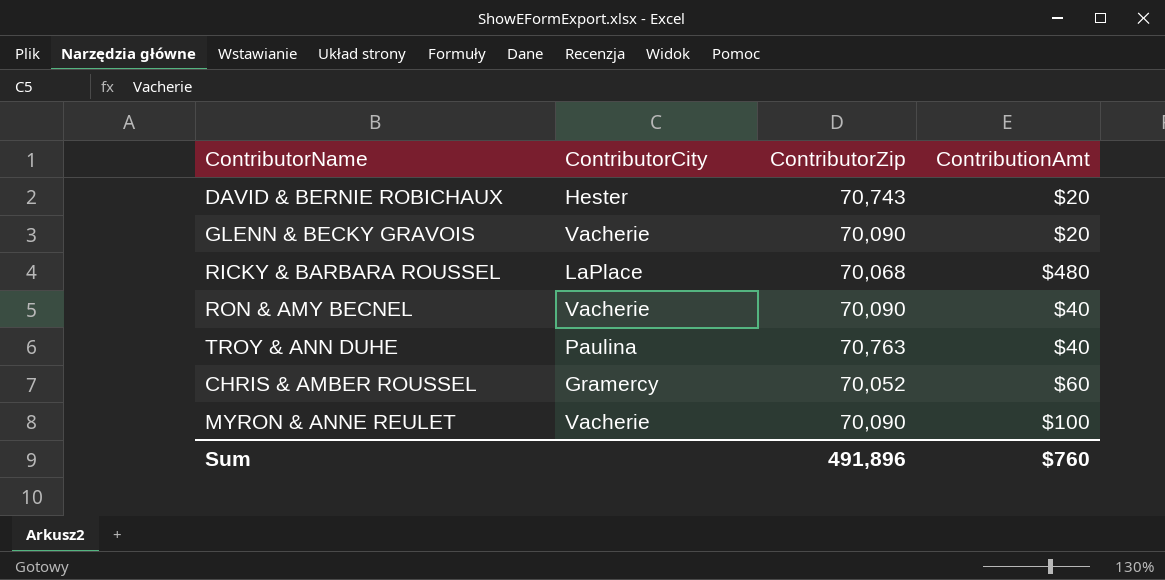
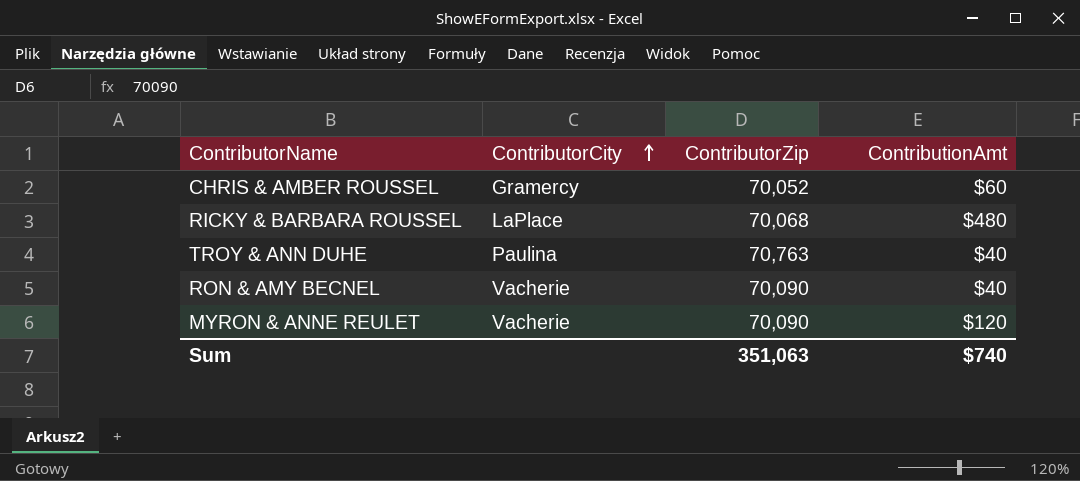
row order: none -> ContributorCity ascending
row DAVID & BERNIE ROBICHAUX: Hester | 70,743 | $20 -> none
row GLENN & BECKY GRAVOIS: Vacherie | 70,090 | $20 -> none
MYRON & ANNE REULET | ContributionAmt: $100 -> $120
Sum | ContributorZip: 491,896 -> 351,063
Sum | ContributionAmt: $760 -> $740

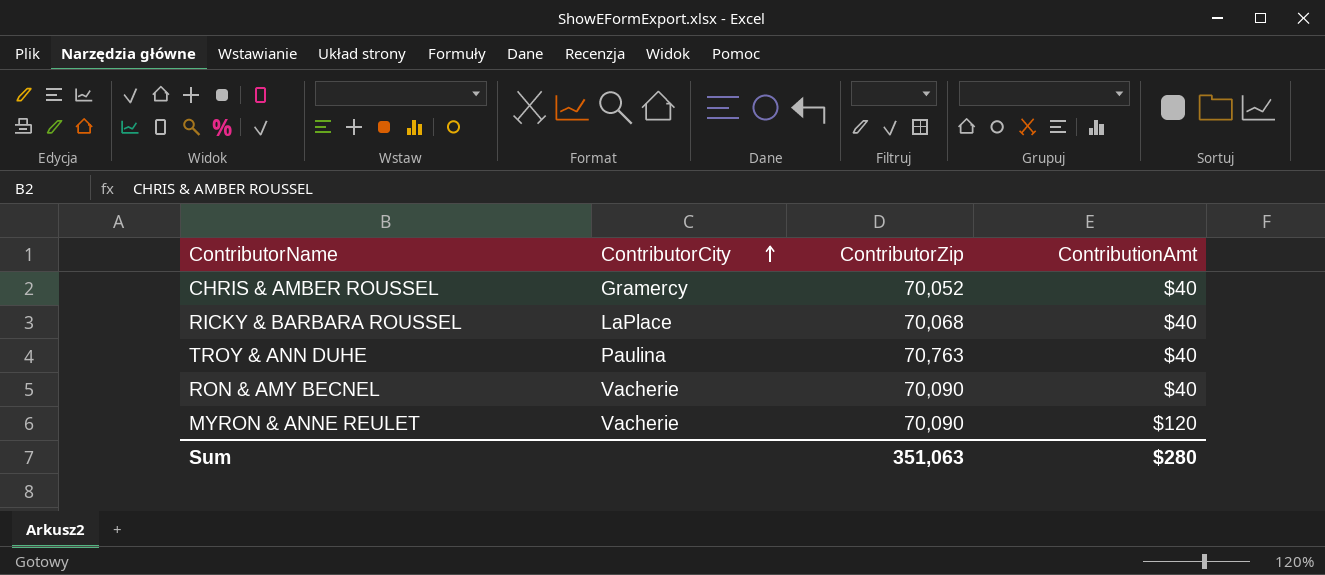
CHRIS & AMBER ROUSSEL | ContributionAmt: $60 -> $40
RICKY & BARBARA ROUSSEL | ContributionAmt: $480 -> $40
Sum | ContributionAmt: $740 -> $280

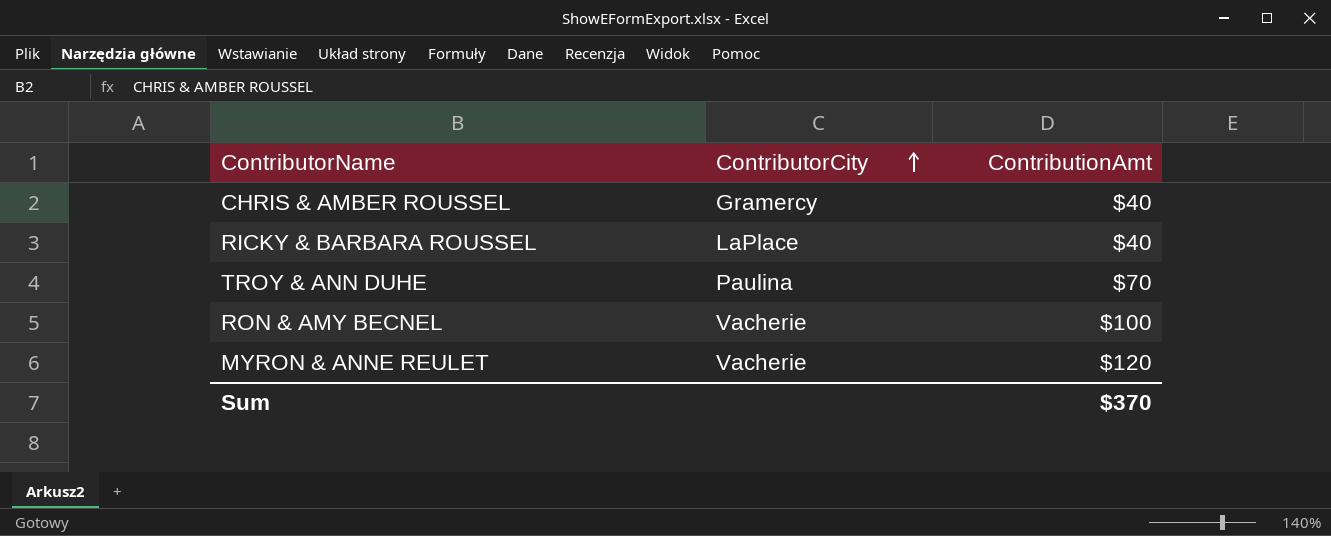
column ContributorZip | position: 3 -> none
TROY & ANN DUHE | ContributionAmt: $40 -> $70
RON & AMY BECNEL | ContributionAmt: $40 -> $100
Sum | ContributionAmt: $280 -> $370

